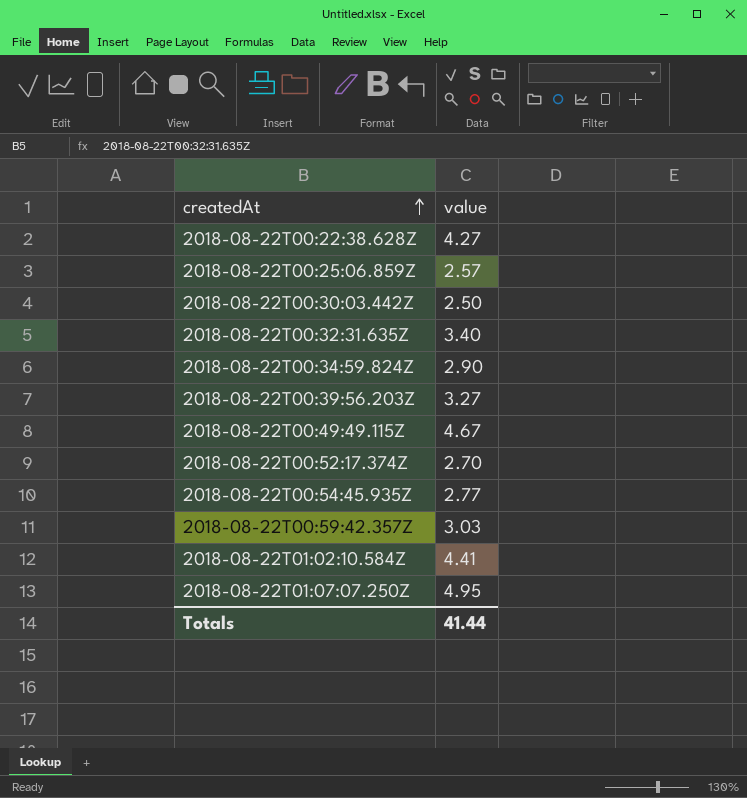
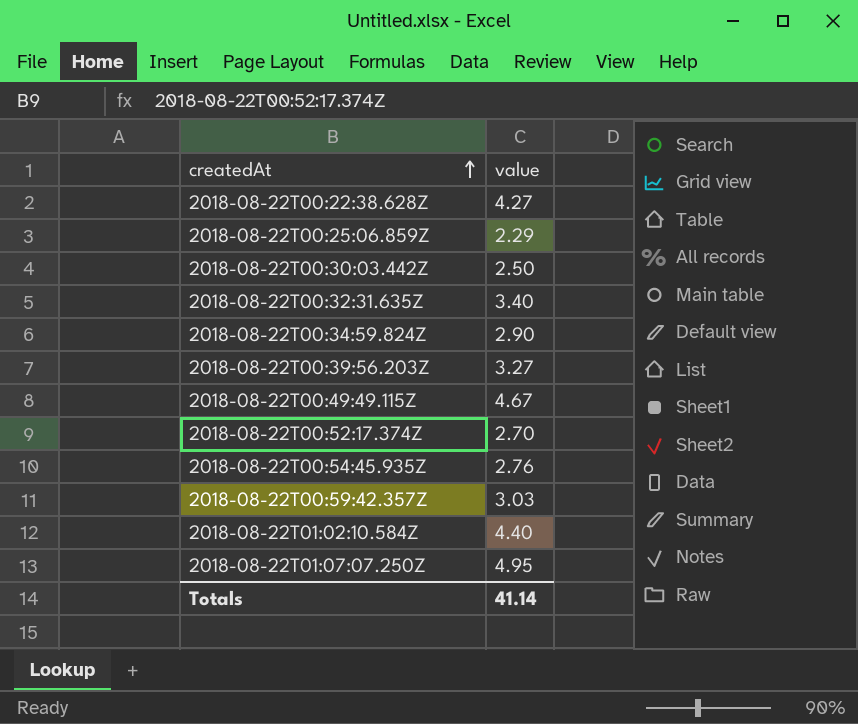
2018-08-22T00:25:06.859Z | value: 2.57 -> 2.29
2018-08-22T00:54:45.935Z | value: 2.77 -> 2.76
2018-08-22T01:02:10.584Z | value: 4.41 -> 4.40
Totals | value: 41.44 -> 41.14

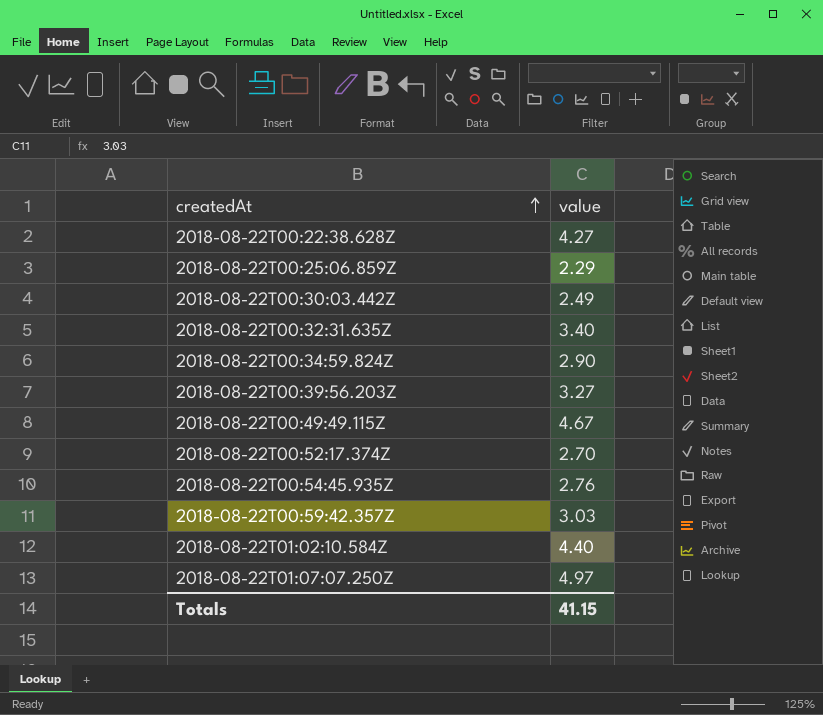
2018-08-22T00:30:03.442Z | value: 2.50 -> 2.49
2018-08-22T01:07:07.250Z | value: 4.95 -> 4.97
Totals | value: 41.14 -> 41.15

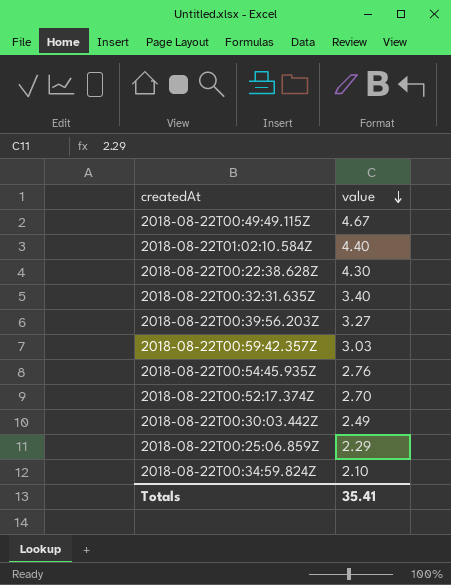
row order: createdAt ascending -> value descending
row 2018-08-22T01:07:07.250Z: 4.97 -> none
2018-08-22T00:22:38.628Z | value: 4.27 -> 4.30
2018-08-22T00:34:59.824Z | value: 2.90 -> 2.10
Totals | value: 41.15 -> 35.41

